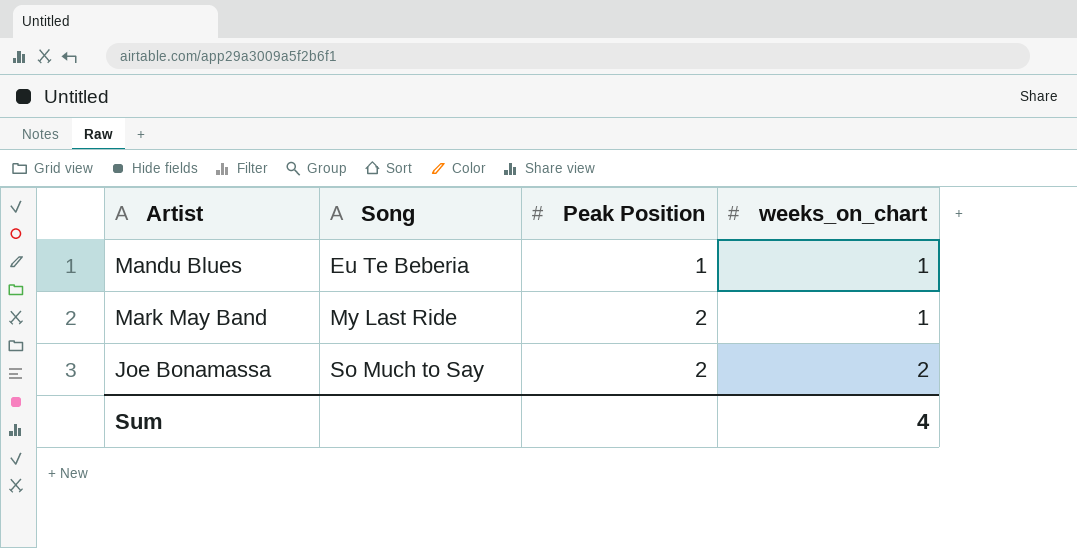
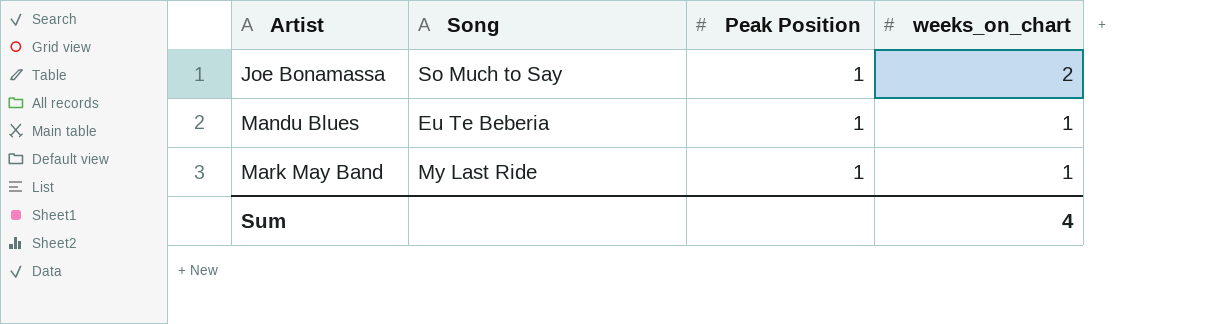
row order: Song ascending -> Artist ascending
Joe Bonamassa | Peak Position: 2 -> 1
Mark May Band | Peak Position: 2 -> 1

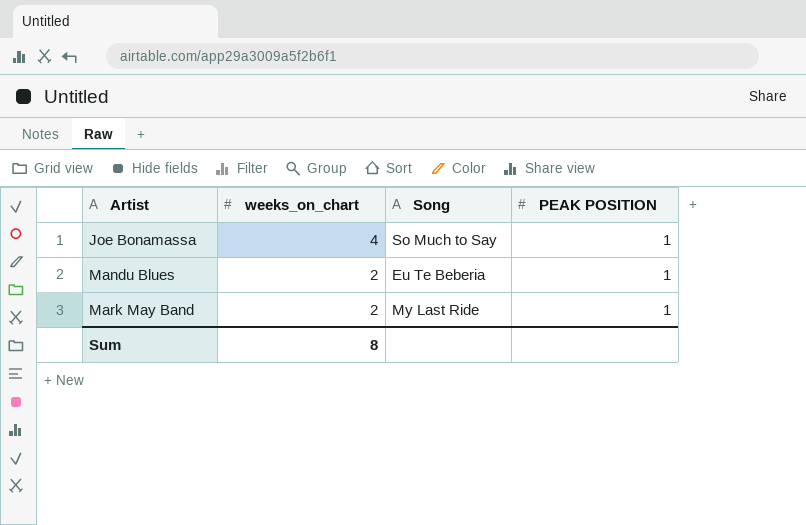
column weeks_on_chart | position: 4 -> 2
column name: Peak Position -> PEAK POSITION
Joe Bonamassa | weeks_on_chart: 2 -> 4
Mandu Blues | weeks_on_chart: 1 -> 2
Mark May Band | weeks_on_chart: 1 -> 2
Sum | weeks_on_chart: 4 -> 8

